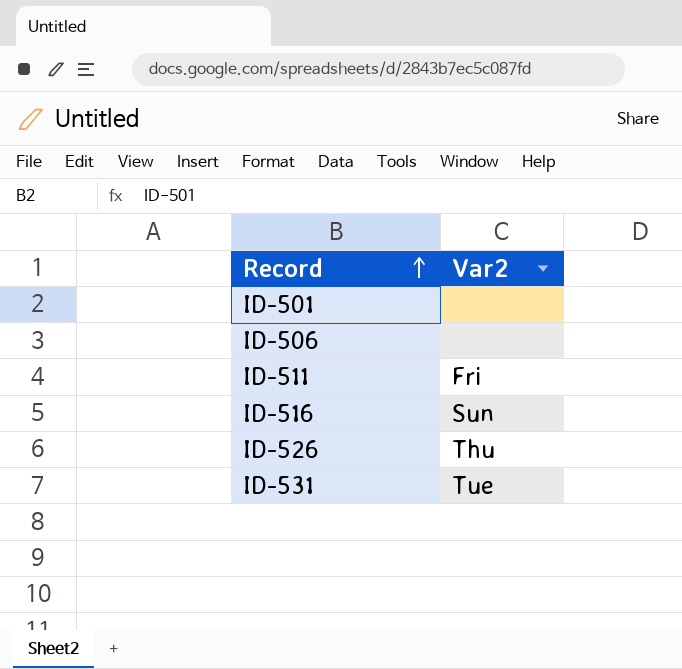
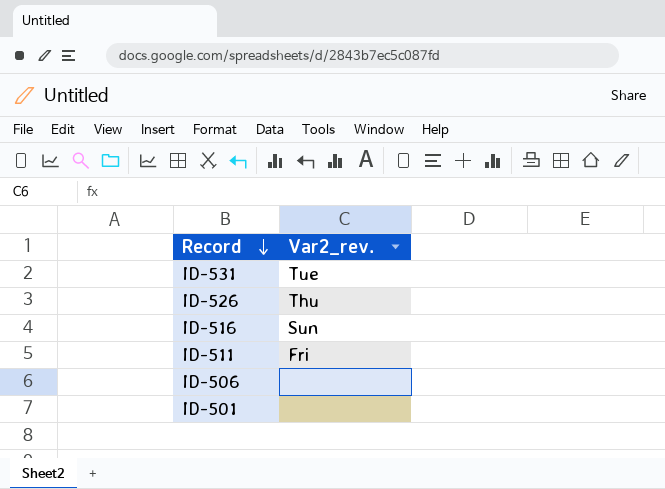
row order: Record ascending -> Record descending
column name: Var2 -> Var2_rev.

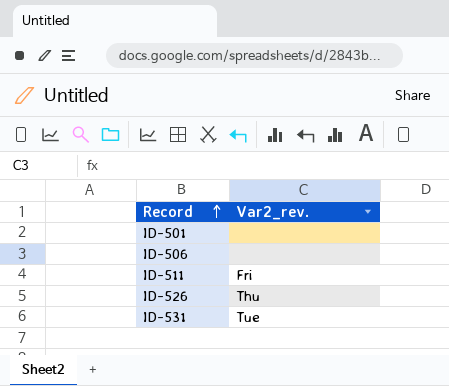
row order: Record descending -> Record ascending
row ID-516: Sun -> none

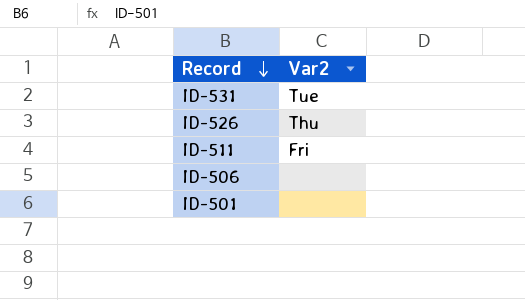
row order: Record ascending -> Record descending
column name: Var2_rev. -> Var2

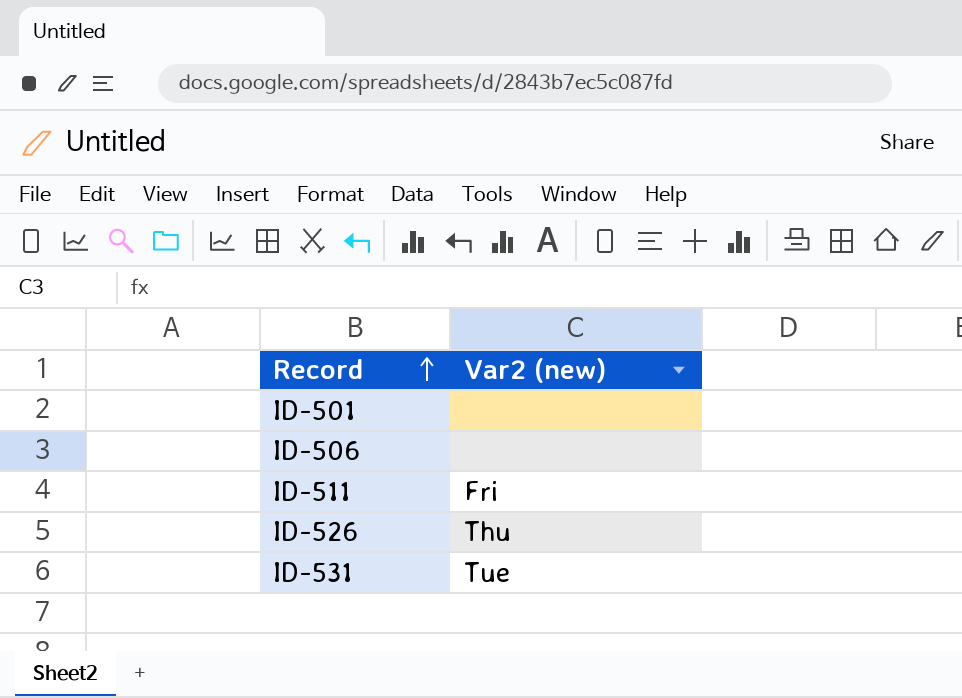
row order: Record descending -> Record ascending
column name: Var2 -> Var2 (new)

